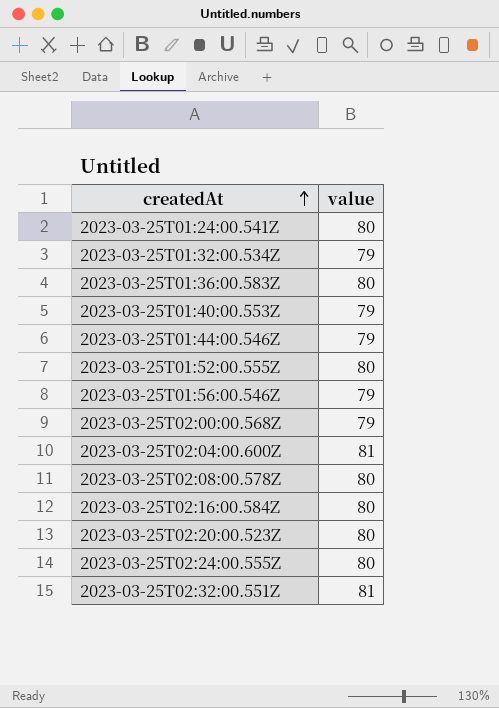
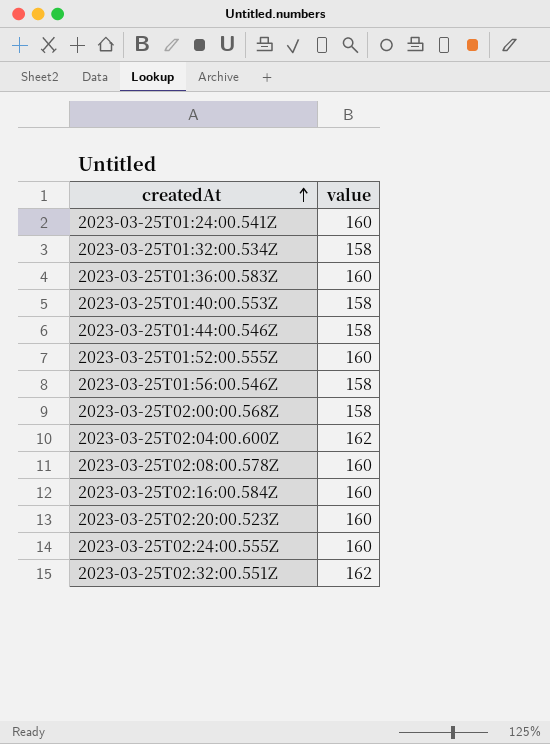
2023-03-25T01:24:00.541Z | value: 80 -> 160
2023-03-25T01:32:00.534Z | value: 79 -> 158
2023-03-25T01:36:00.583Z | value: 80 -> 160
2023-03-25T01:40:00.553Z | value: 79 -> 158
2023-03-25T01:44:00.546Z | value: 79 -> 158
2023-03-25T01:52:00.555Z | value: 80 -> 160
2023-03-25T01:56:00.546Z | value: 79 -> 158
2023-03-25T02:00:00.568Z | value: 79 -> 158
2023-03-25T02:04:00.600Z | value: 81 -> 162
2023-03-25T02:08:00.578Z | value: 80 -> 160
2023-03-25T02:16:00.584Z | value: 80 -> 160
2023-03-25T02:20:00.523Z | value: 80 -> 160
2023-03-25T02:24:00.555Z | value: 80 -> 160
2023-03-25T02:32:00.551Z | value: 81 -> 162

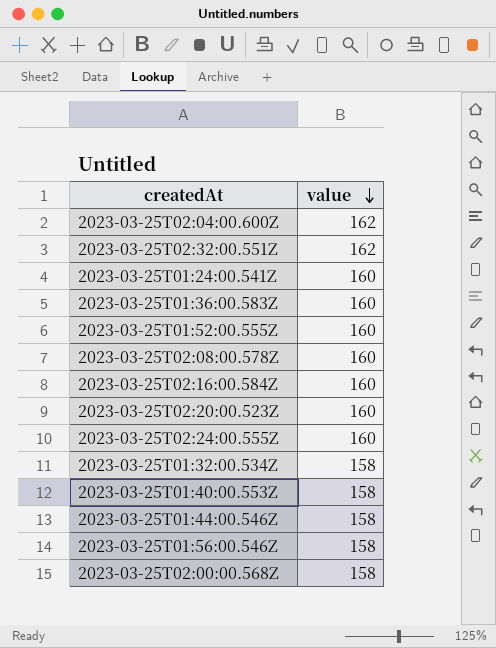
row order: createdAt ascending -> value descending

